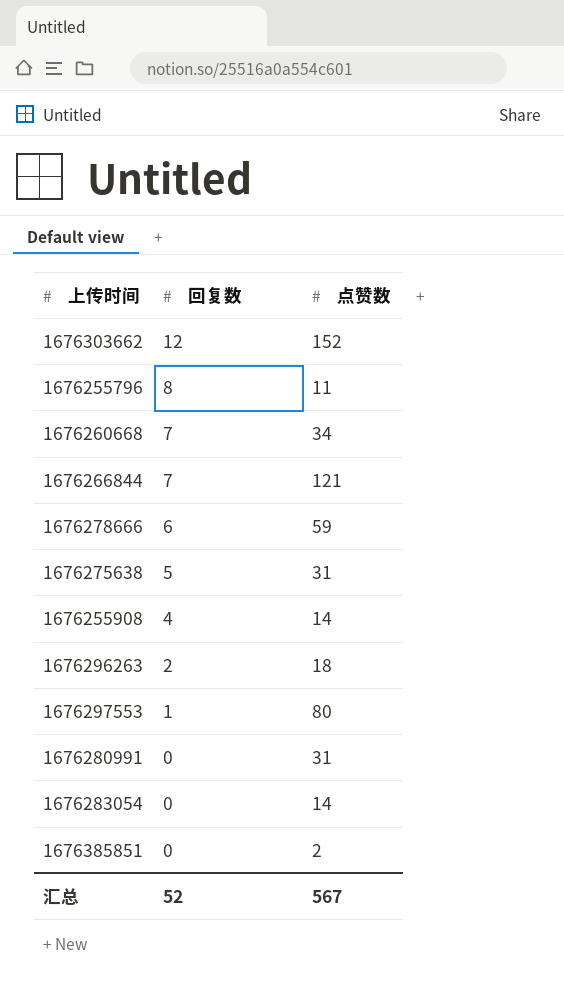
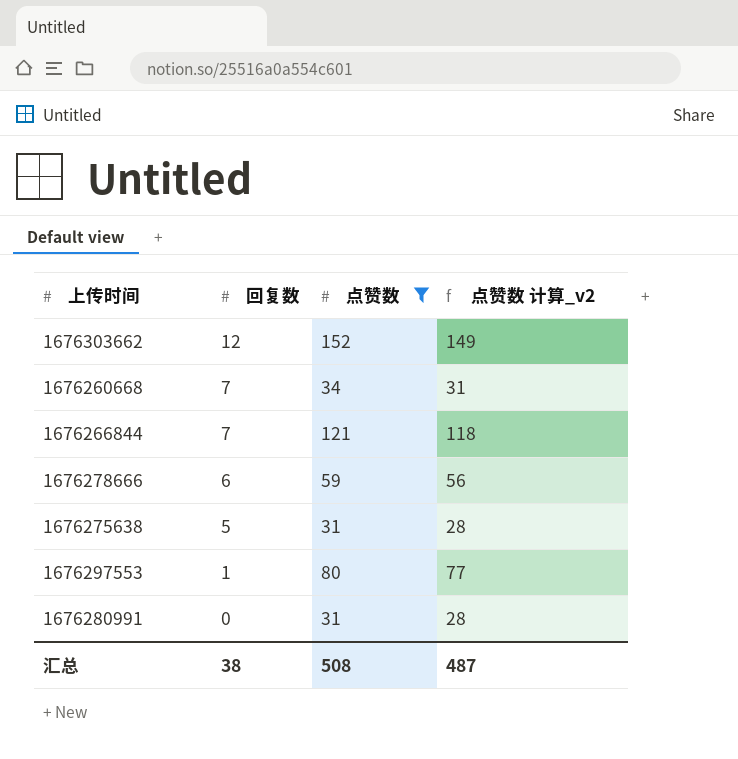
filter: none -> 点赞数 >= 31
column 点赞数 计算_v2 | formula: none -> [点赞数] - 3
汇总 | 回复数: 52 -> 38
汇总 | 点赞数: 567 -> 508

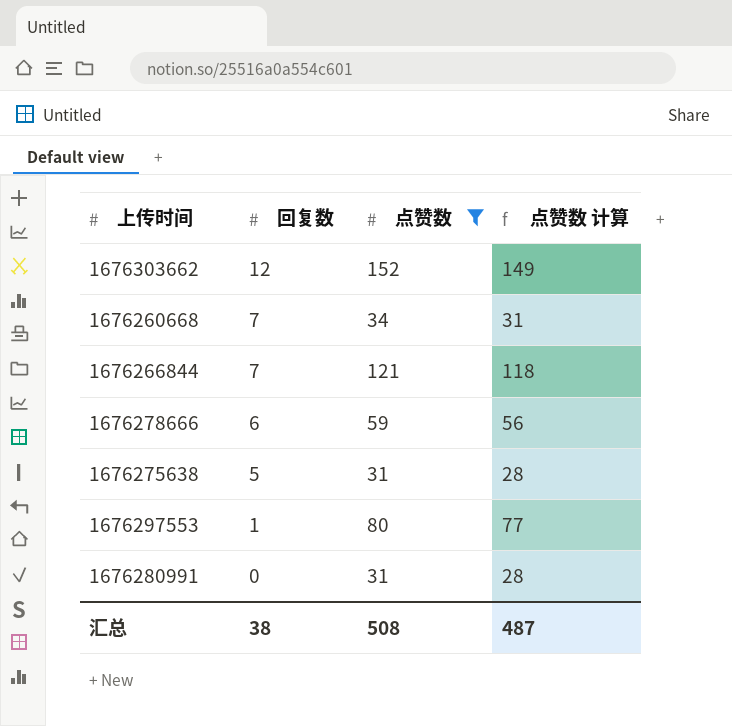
column name: 点赞数 计算_v2 -> 点赞数 计算

